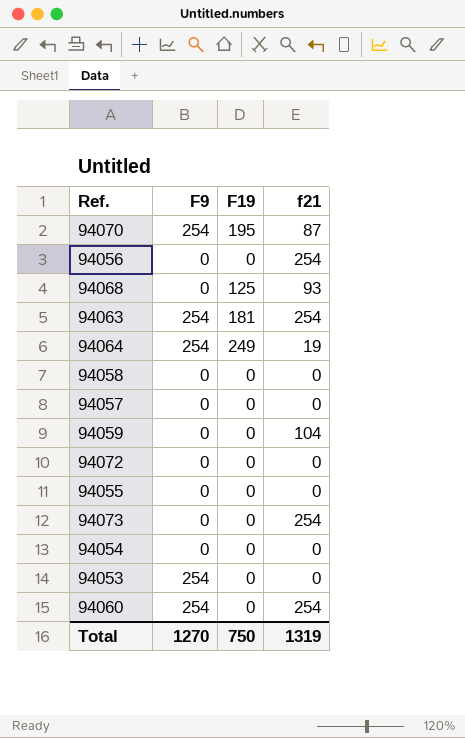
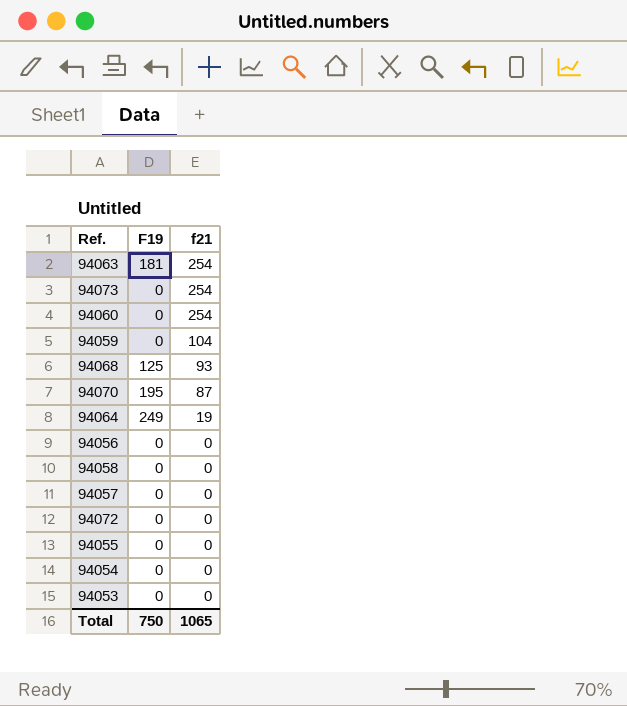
row order: none -> f21 descending
column F9 | position: 2 -> none
94056 | f21: 254 -> 0
Total | f21: 1319 -> 1065

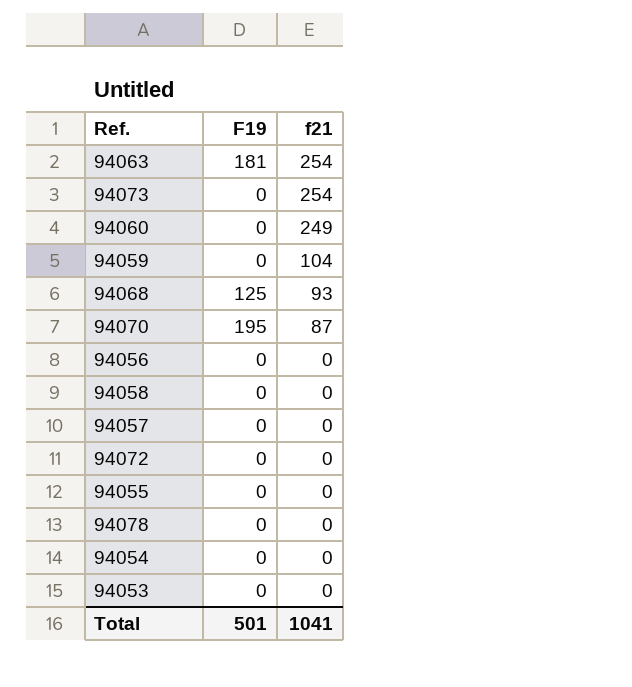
row 94064: 249 | 19 -> none
94060 | f21: 254 -> 249
row 94078: none -> 0 | 0
Total | F19: 750 -> 501
Total | f21: 1065 -> 1041

